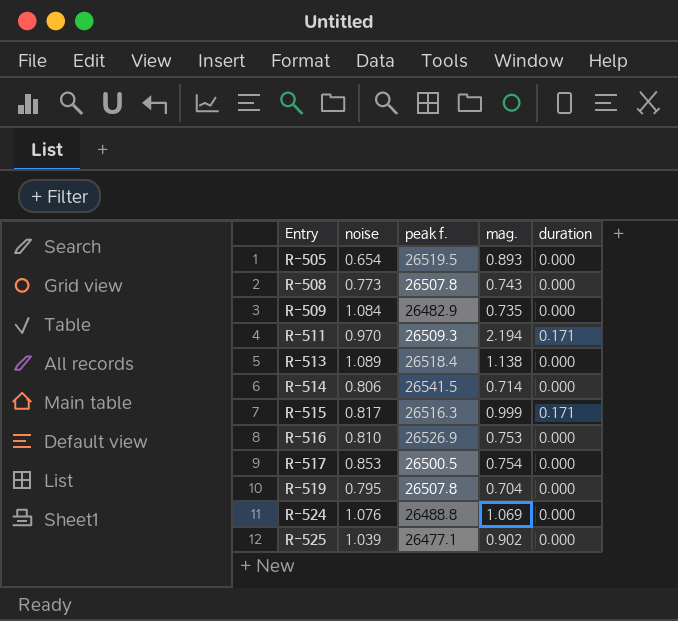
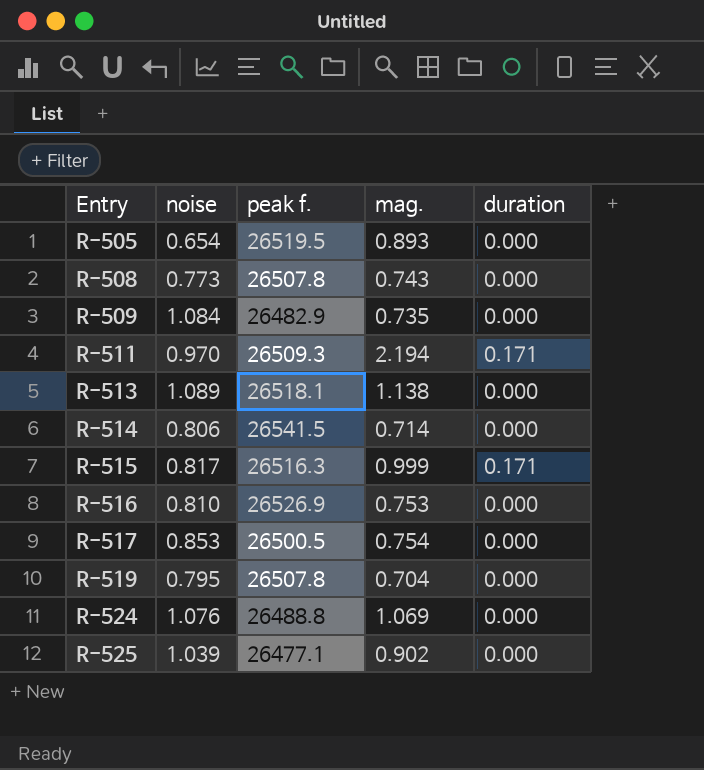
R-513 | peak f.: 26518.4 -> 26518.1

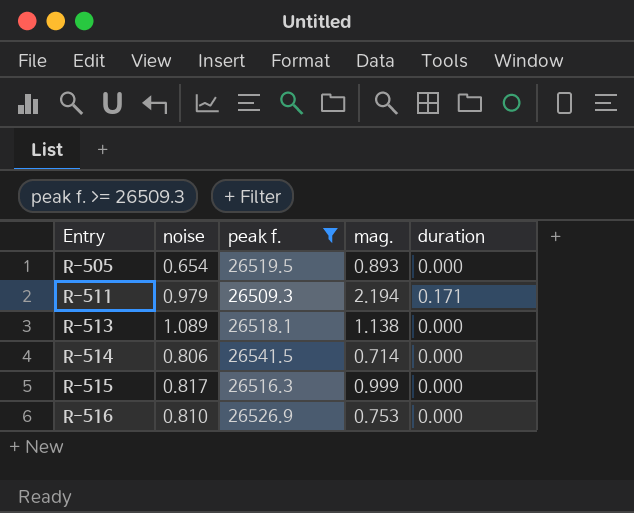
filter: none -> peak f. >= 26509.3
R-511 | noise: 0.970 -> 0.979
R-515 | duration: 0.171 -> 0.000

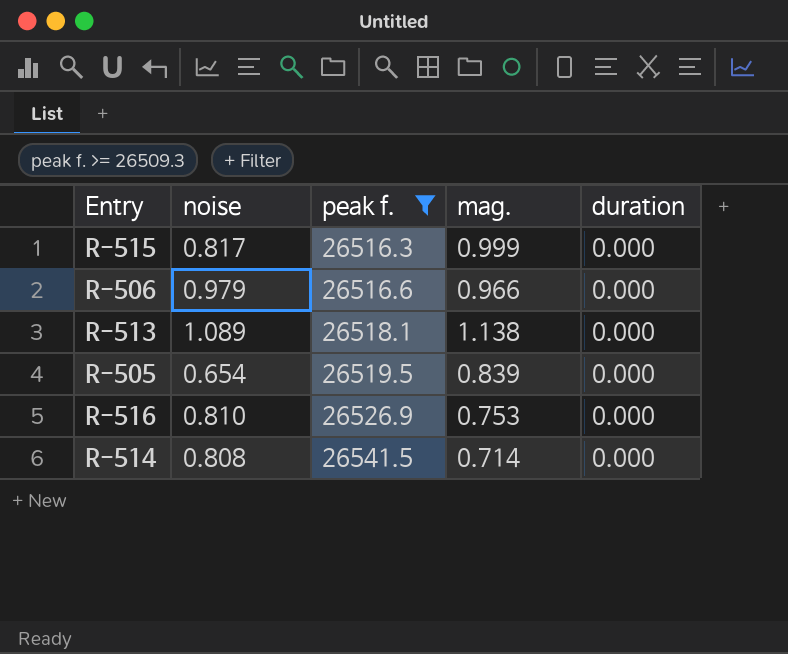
row order: Entry ascending -> peak f. ascending
row R-511: 0.979 | 26509.3 | 2.194 | 0.171 -> none
row R-506: none -> 0.979 | 26516.6 | 0.966 | 0.000
R-505 | mag.: 0.893 -> 0.839
R-514 | noise: 0.806 -> 0.808

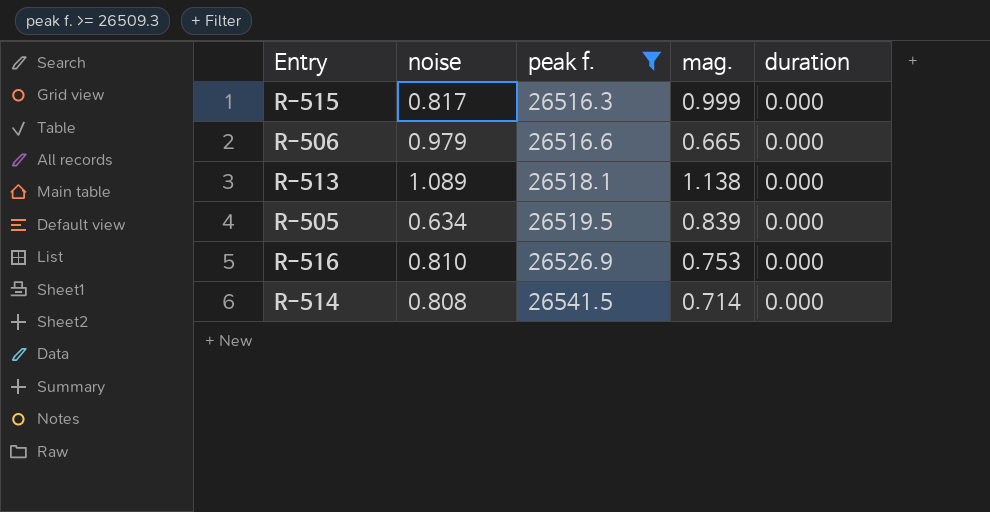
R-506 | mag.: 0.966 -> 0.665
R-505 | noise: 0.654 -> 0.634

